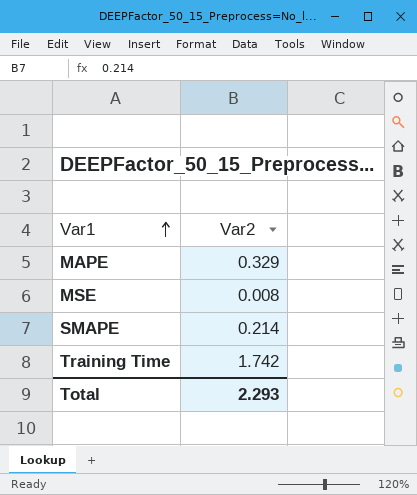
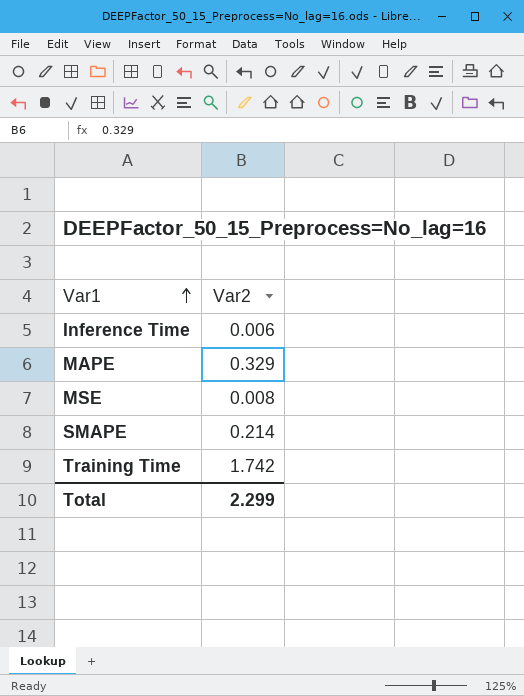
row Inference Time: none -> 0.006
Total | Var2: 2.293 -> 2.299

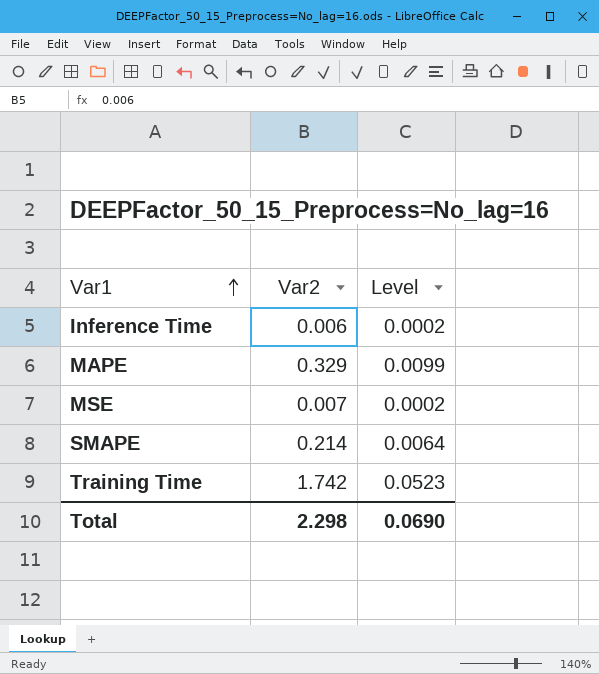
column Level | formula: none -> [Var2] * 0.03
MSE | Var2: 0.008 -> 0.007
Total | Var2: 2.299 -> 2.298

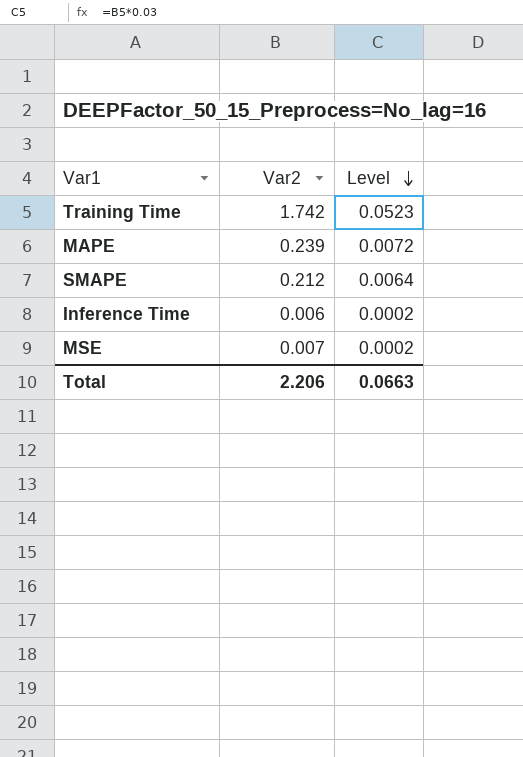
row order: Var1 ascending -> Level descending
MAPE | Var2: 0.329 -> 0.239
MAPE | Level: 0.0099 -> 0.0072
SMAPE | Var2: 0.214 -> 0.212
Total | Var2: 2.298 -> 2.206
Total | Level: 0.0690 -> 0.0663

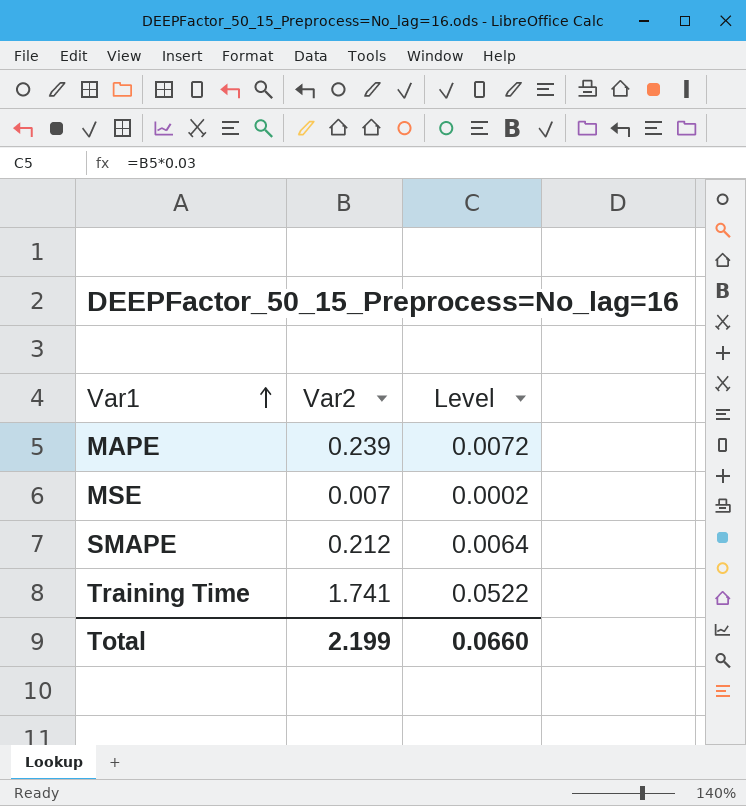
row order: Level descending -> Var1 ascending
row Inference Time: 0.006 | 0.0002 -> none
Training Time | Var2: 1.742 -> 1.741
Training Time | Level: 0.0523 -> 0.0522
Total | Var2: 2.206 -> 2.199
Total | Level: 0.0663 -> 0.0660

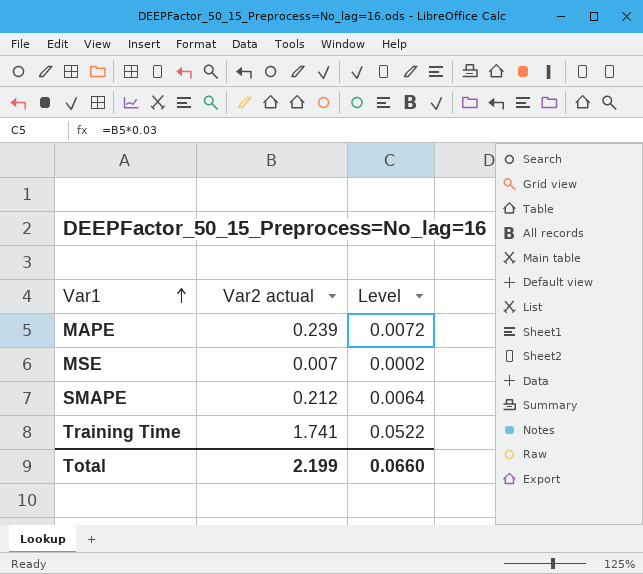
column name: Var2 -> Var2 actual

